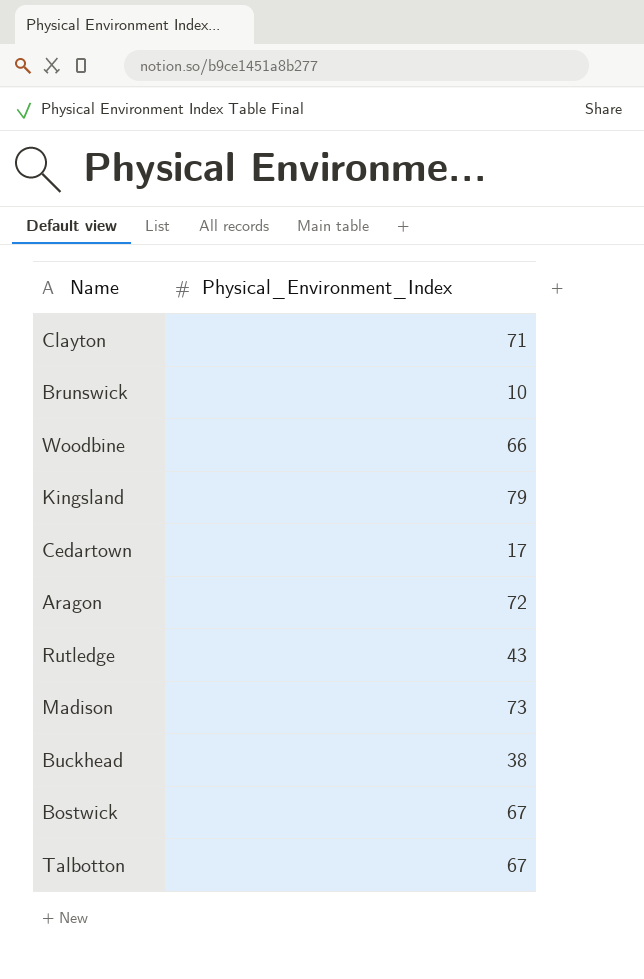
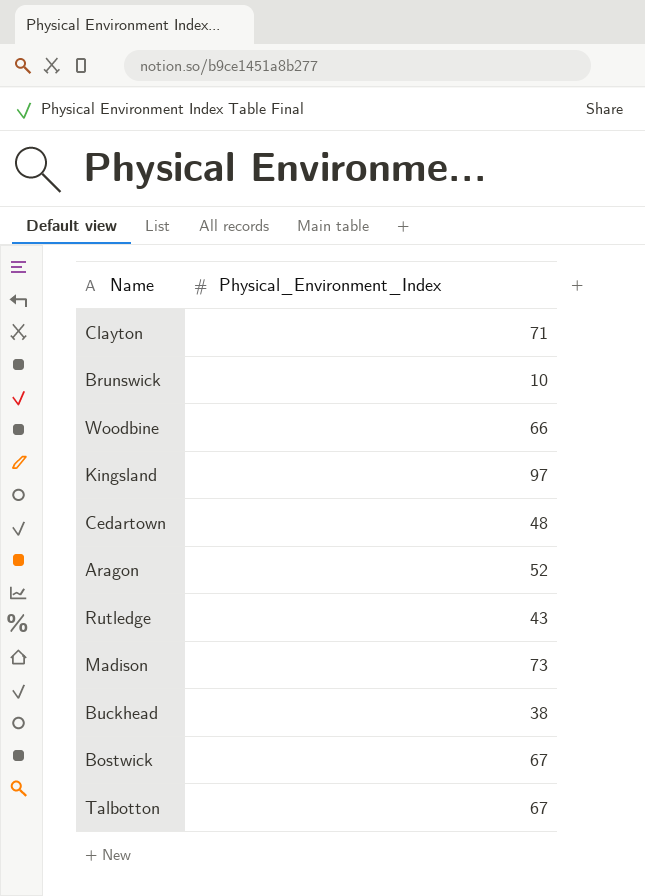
Kingsland | Physical_Environment_Index: 79 -> 97
Cedartown | Physical_Environment_Index: 17 -> 48
Aragon | Physical_Environment_Index: 72 -> 52

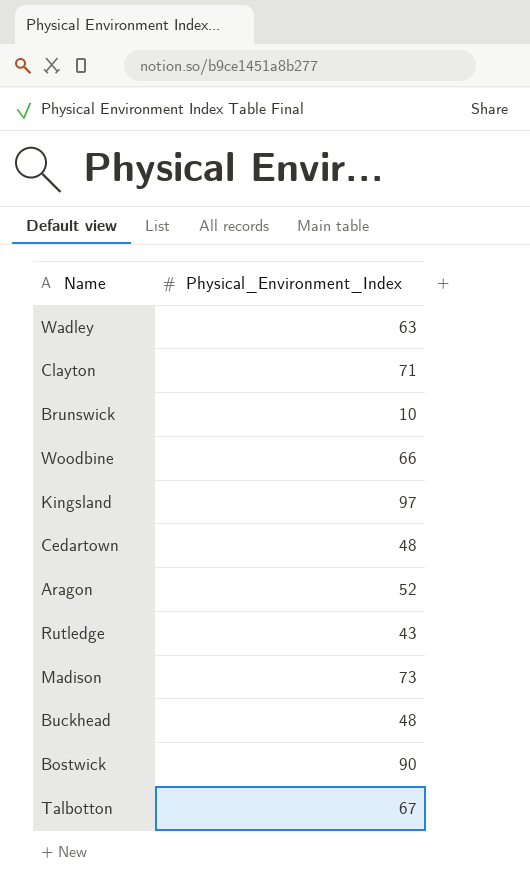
row Wadley: none -> 63
Buckhead | Physical_Environment_Index: 38 -> 48
Bostwick | Physical_Environment_Index: 67 -> 90

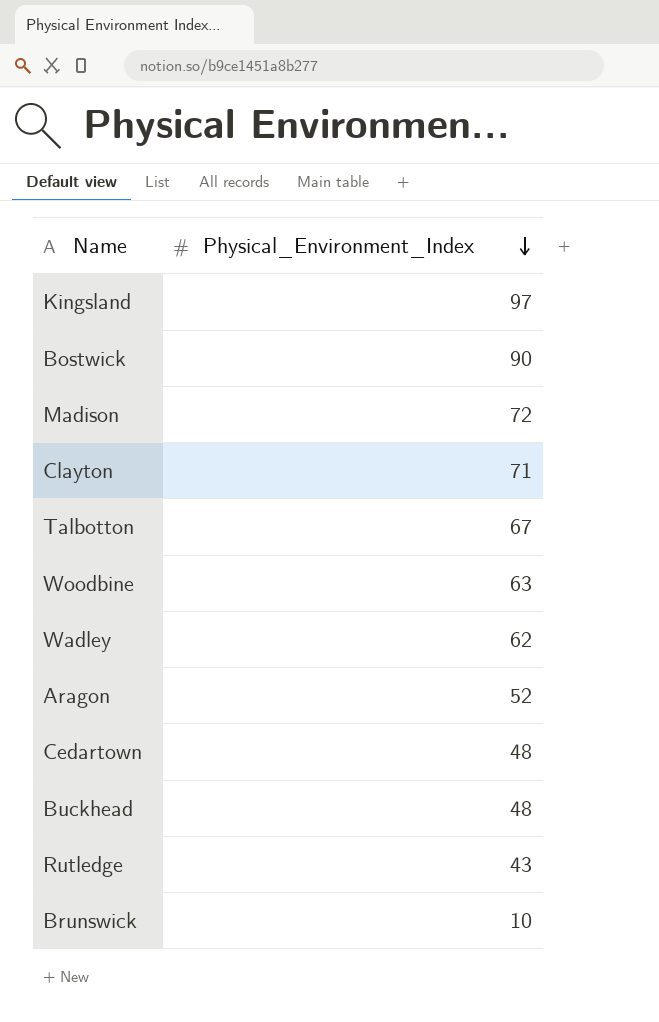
row order: none -> Physical_Environment_Index descending
Madison | Physical_Environment_Index: 73 -> 72
Woodbine | Physical_Environment_Index: 66 -> 63
Wadley | Physical_Environment_Index: 63 -> 62

